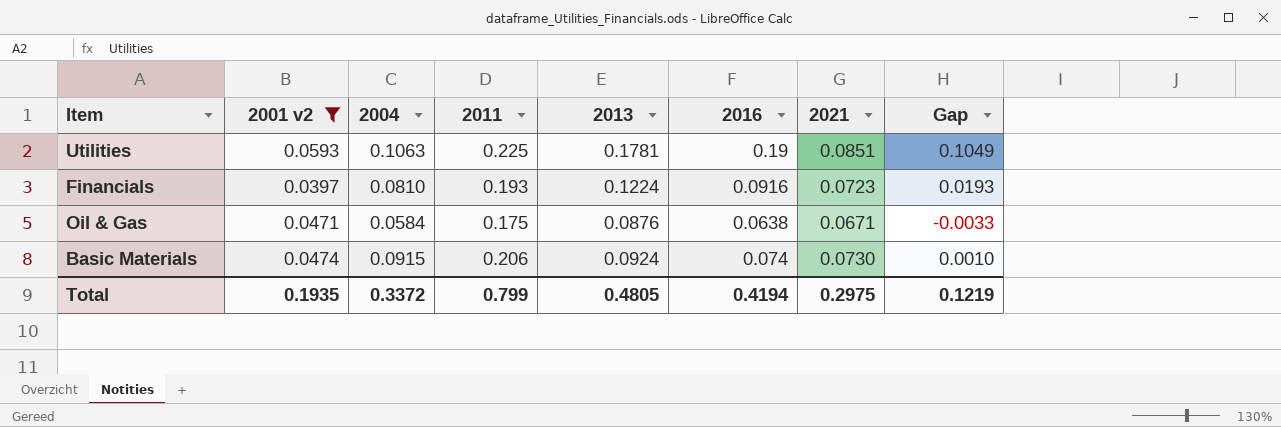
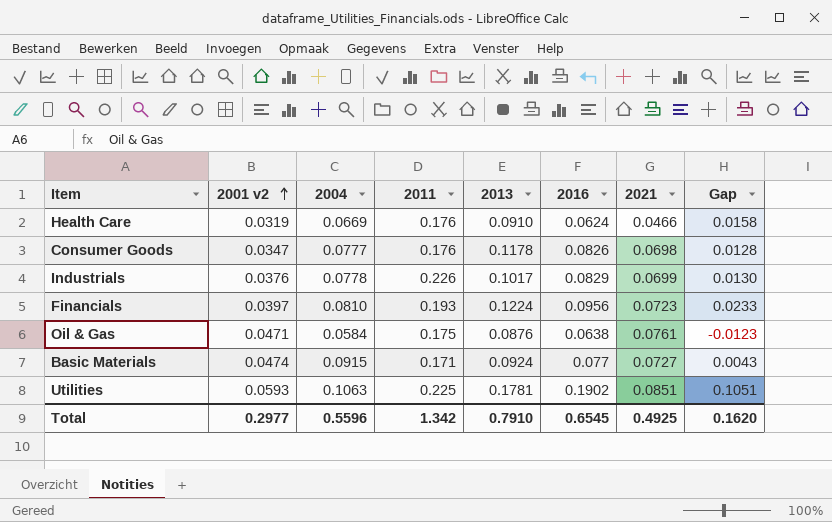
filter: 2001 v2 >= 0.0397 -> none
row order: none -> 2001 v2 ascending
Financials | 2016: 0.0916 -> 0.0956
Financials | Gap: 0.0193 -> 0.0233
Oil & Gas | 2021: 0.0671 -> 0.0761
Oil & Gas | Gap: -0.0033 -> -0.0123
Basic Materials | 2011: 0.206 -> 0.171
Basic Materials | 2016: 0.074 -> 0.077
Basic Materials | 2021: 0.0730 -> 0.0727
Basic Materials | Gap: 0.0010 -> 0.0043
Utilities | 2016: 0.19 -> 0.1902
Utilities | Gap: 0.1049 -> 0.1051
Total | 2001 v2: 0.1935 -> 0.2977
Total | 2004: 0.3372 -> 0.5596
Total | 2011: 0.799 -> 1.342
Total | 2013: 0.4805 -> 0.7910
Total | 2016: 0.4194 -> 0.6545
Total | 2021: 0.2975 -> 0.4925
Total | Gap: 0.1219 -> 0.1620

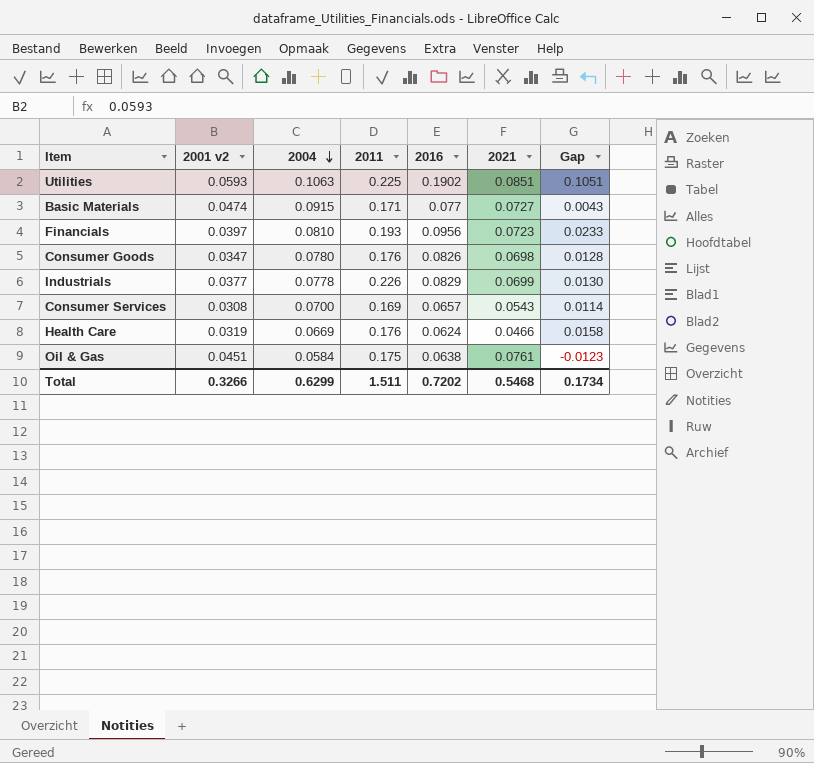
row order: 2001 v2 ascending -> 2004 descending
column 2013 | position: 5 -> none
Consumer Goods | 2004: 0.0777 -> 0.0780
Industrials | 2001 v2: 0.0376 -> 0.0377
row Consumer Services: none -> 0.0308 | 0.0700 | 0.169 | 0.0657 | 0.0543 | 0.0114
Oil & Gas | 2001 v2: 0.0471 -> 0.0451
Total | 2001 v2: 0.2977 -> 0.3266
Total | 2004: 0.5596 -> 0.6299
Total | 2011: 1.342 -> 1.511
Total | 2016: 0.6545 -> 0.7202
Total | 2021: 0.4925 -> 0.5468
Total | Gap: 0.1620 -> 0.1734

